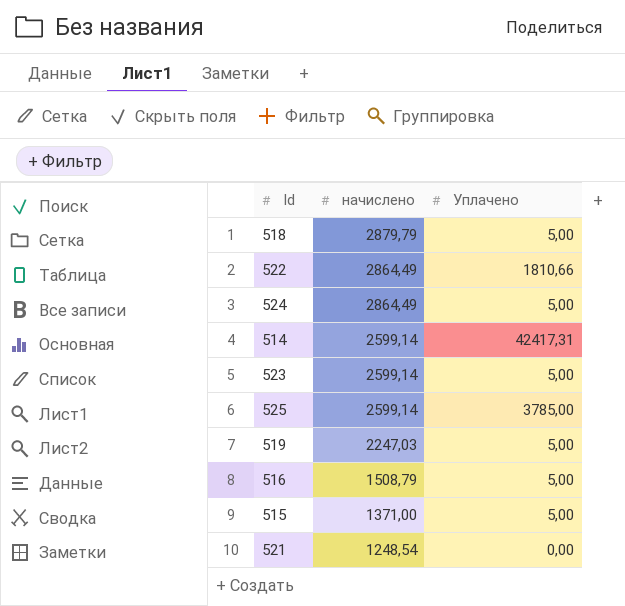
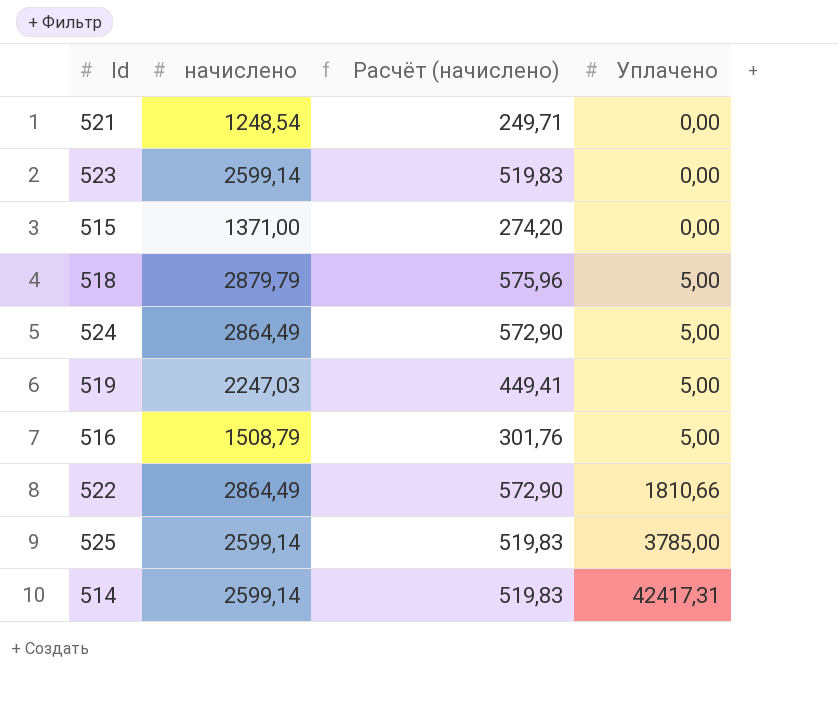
row order: начислено descending -> Уплачено ascending
column Расчёт (начислено) | formula: none -> [начислено] * 0,2
523 | Уплачено: 5,00 -> 0,00
515 | Уплачено: 5,00 -> 0,00

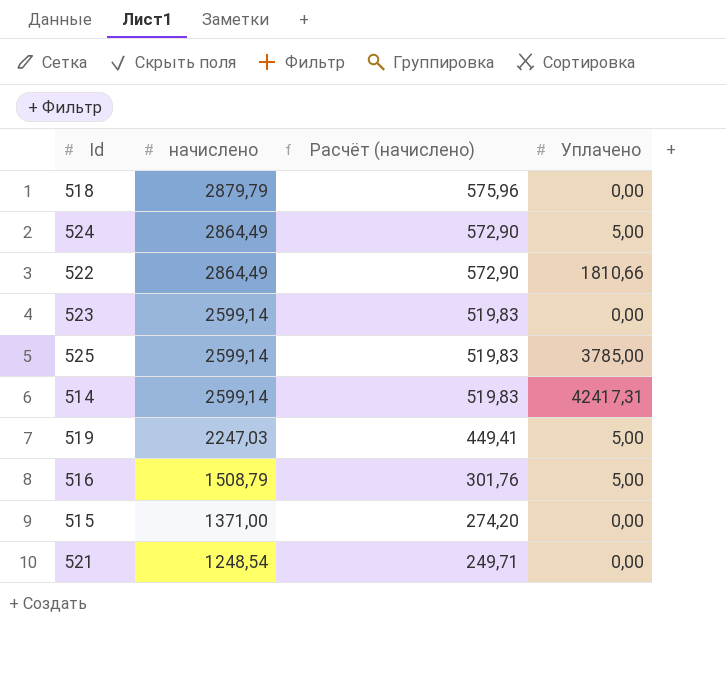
row order: Уплачено ascending -> начислено descending
518 | Уплачено: 5,00 -> 0,00

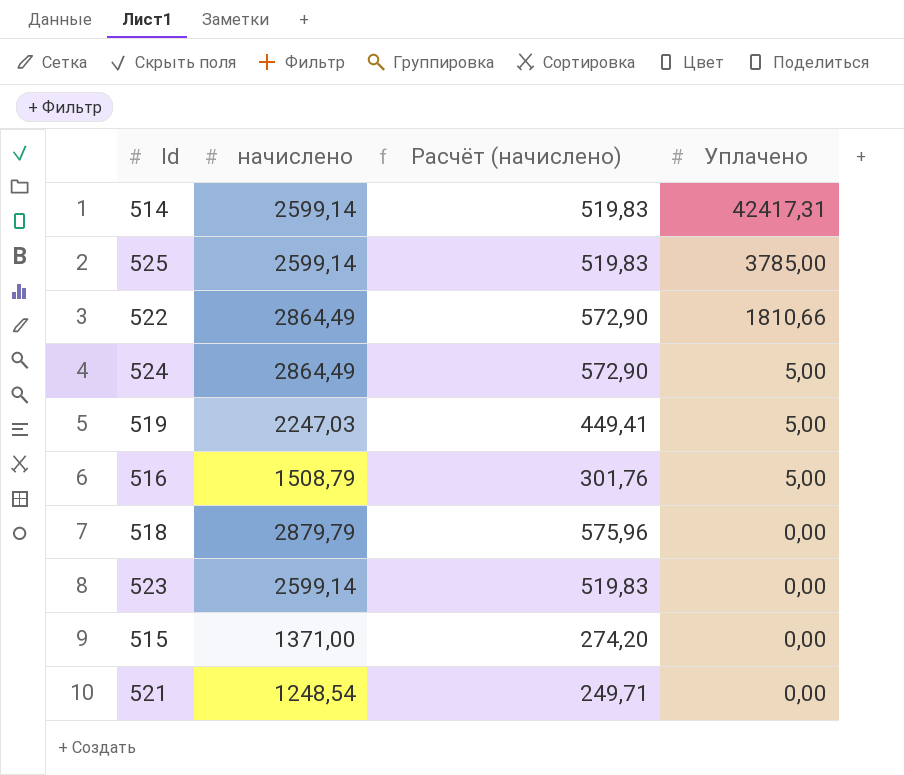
row order: начислено descending -> Уплачено descending

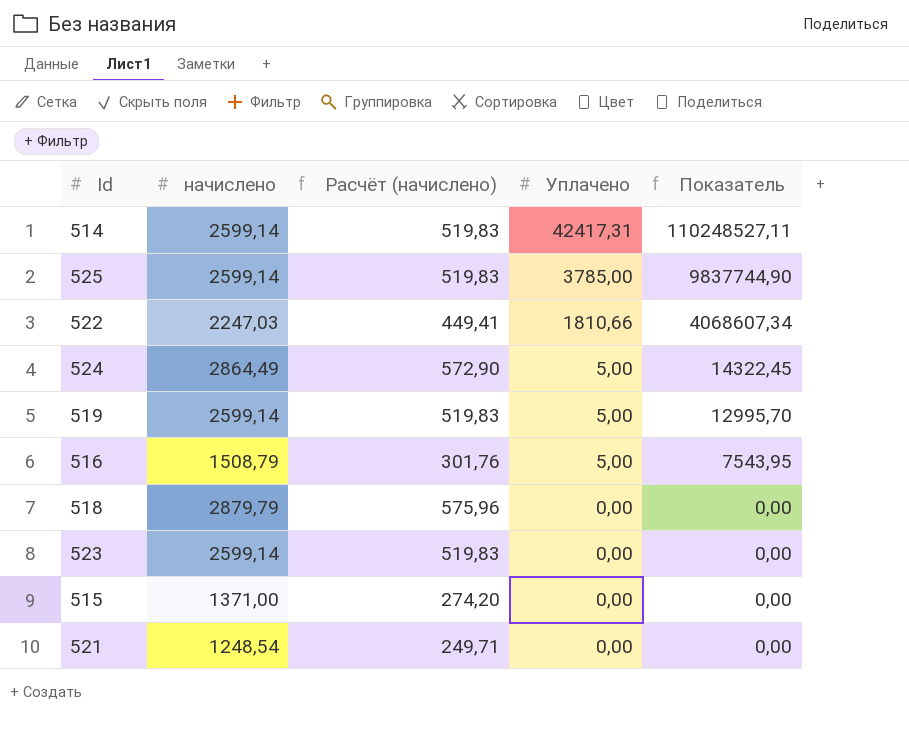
column Показатель | formula: none -> [начислено] * [Уплачено]
522 | начислено: 2864,49 -> 2247,03
522 | Расчёт (начислено): 572,90 -> 449,41
519 | начислено: 2247,03 -> 2599,14
519 | Расчёт (начислено): 449,41 -> 519,83

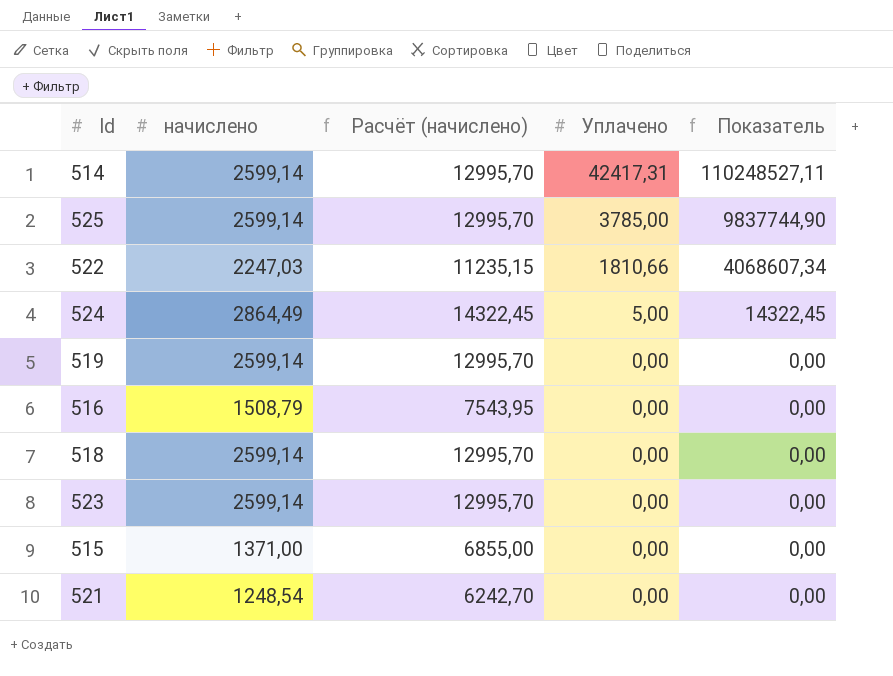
column Расчёт (начислено) | formula: [начислено] * 0,2 -> [начислено] * 5
519 | Уплачено: 5,00 -> 0,00
519 | Показатель: 12995,70 -> 0,00
516 | Уплачено: 5,00 -> 0,00
516 | Показатель: 7543,95 -> 0,00
518 | начислено: 2879,79 -> 2599,14

